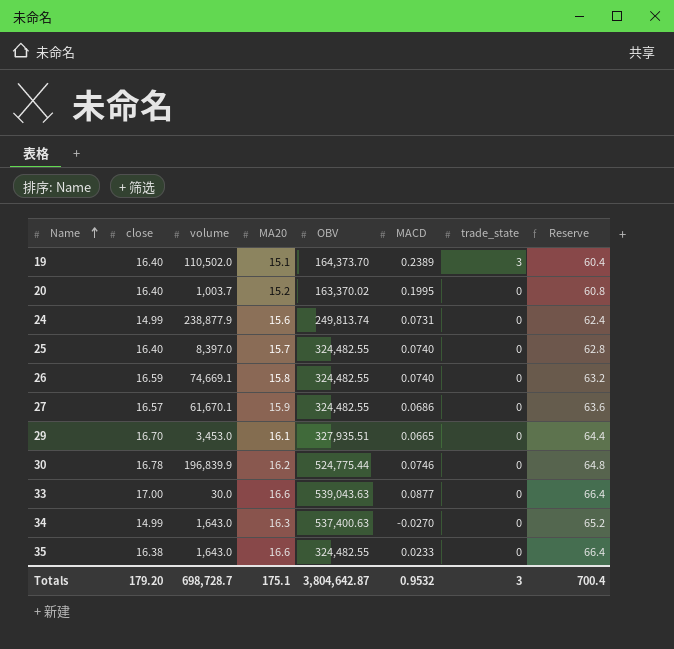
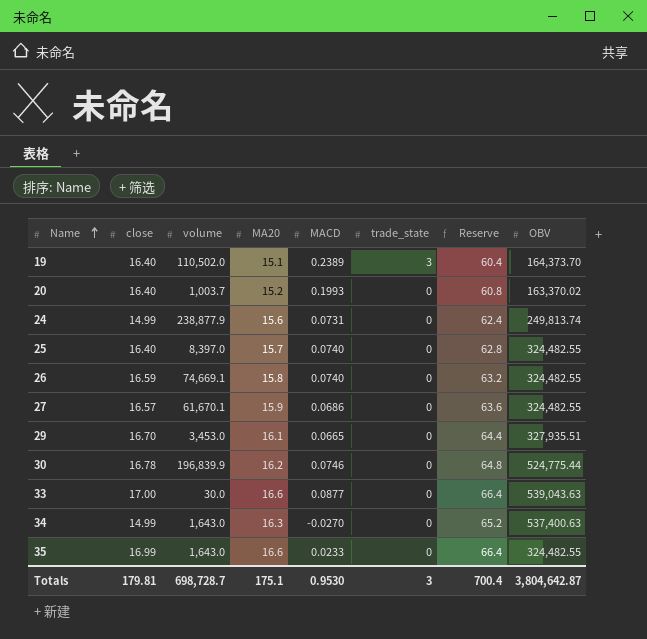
column OBV | position: 5 -> 8
20 | MACD: 0.1995 -> 0.1993
35 | close: 16.38 -> 16.99
Totals | close: 179.20 -> 179.81
Totals | MACD: 0.9532 -> 0.9530

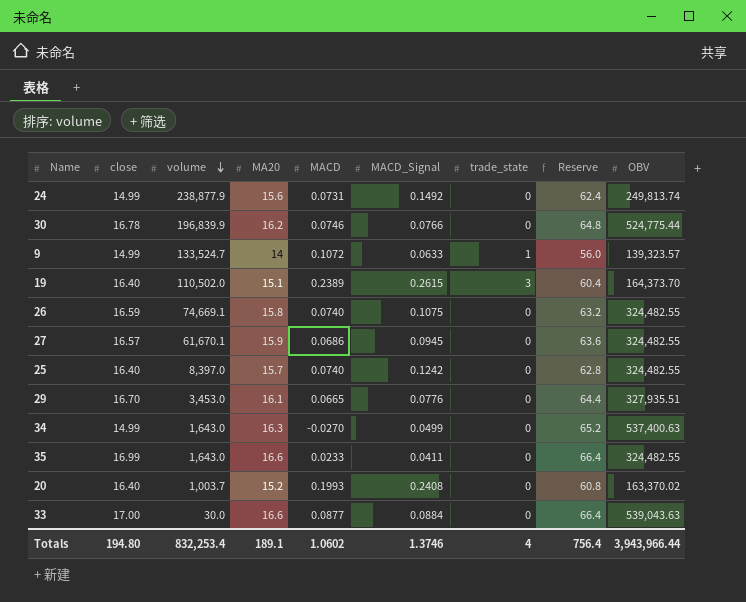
row order: Name ascending -> volume descending
column MACD_Signal | position: none -> 6
row 9: none -> 14.99 | 133,524.7 | 14 | 0.1072 | 0.0633 | 1 | 56.0 | 139,323.57
Totals | close: 179.81 -> 194.80
Totals | volume: 698,728.7 -> 832,253.4
Totals | MA20: 175.1 -> 189.1
Totals | MACD: 0.9530 -> 1.0602
Totals | trade_state: 3 -> 4
Totals | Reserve: 700.4 -> 756.4
Totals | OBV: 3,804,642.87 -> 3,943,966.44

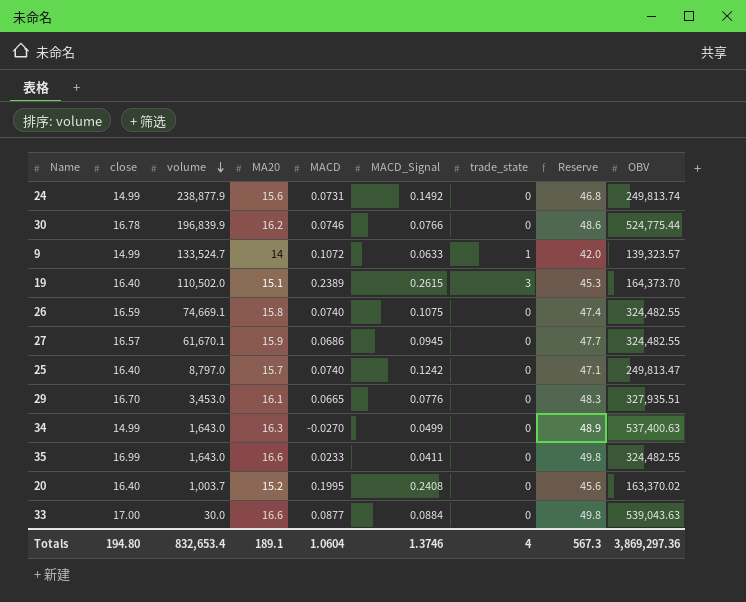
column Reserve | formula: [MA20] * 4 -> [MA20] * 3
25 | volume: 8,397.0 -> 8,797.0
25 | OBV: 324,482.55 -> 249,813.47
20 | MACD: 0.1993 -> 0.1995
Totals | volume: 832,253.4 -> 832,653.4
Totals | MACD: 1.0602 -> 1.0604
Totals | Reserve: 756.4 -> 567.3
Totals | OBV: 3,943,966.44 -> 3,869,297.36

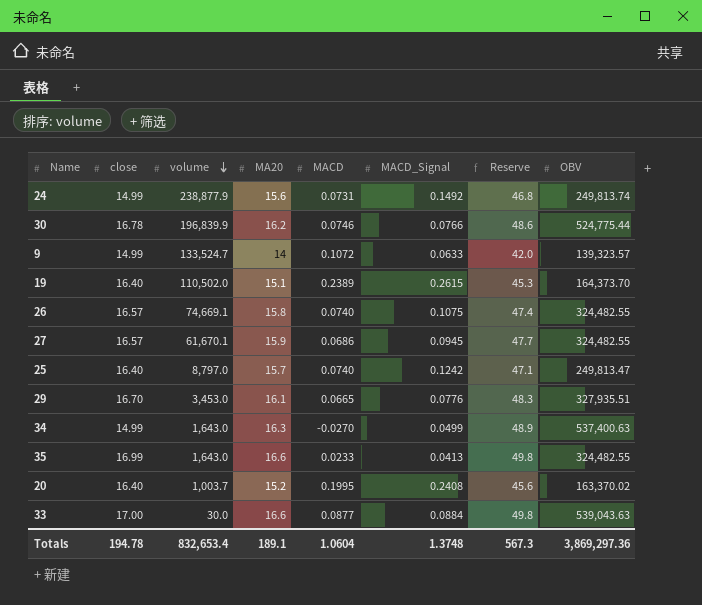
column trade_state | position: 7 -> none
26 | close: 16.59 -> 16.57
35 | MACD_Signal: 0.0411 -> 0.0413
Totals | close: 194.80 -> 194.78
Totals | MACD_Signal: 1.3746 -> 1.3748

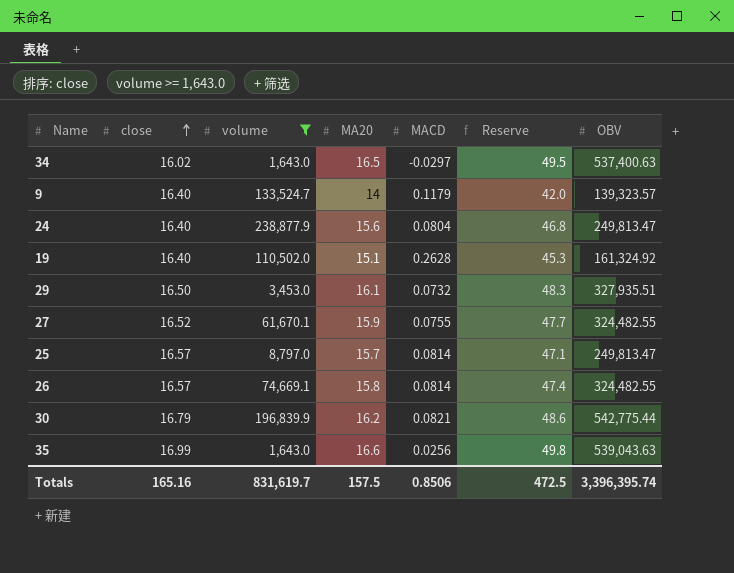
filter: none -> volume >= 1,643.0
row order: volume descending -> close ascending
column MACD_Signal | position: 6 -> none
34 | close: 14.99 -> 16.02
34 | MA20: 16.3 -> 16.5
34 | MACD: -0.0270 -> -0.0297
34 | Reserve: 48.9 -> 49.5
9 | close: 14.99 -> 16.40
9 | MACD: 0.1072 -> 0.1179
24 | close: 14.99 -> 16.40
24 | MACD: 0.0731 -> 0.0804
24 | OBV: 249,813.74 -> 249,813.47
19 | MACD: 0.2389 -> 0.2628
19 | OBV: 164,373.70 -> 161,324.92
29 | close: 16.70 -> 16.50
29 | MACD: 0.0665 -> 0.0732
27 | close: 16.57 -> 16.52
27 | MACD: 0.0686 -> 0.0755
25 | close: 16.40 -> 16.57
25 | MACD: 0.0740 -> 0.0814
26 | MACD: 0.0740 -> 0.0814
30 | close: 16.78 -> 16.79
30 | MACD: 0.0746 -> 0.0821
30 | OBV: 524,775.44 -> 542,775.44
35 | MACD: 0.0233 -> 0.0256
35 | OBV: 324,482.55 -> 539,043.63
Totals | close: 194.78 -> 165.16
Totals | volume: 832,653.4 -> 831,619.7
Totals | MA20: 189.1 -> 157.5
Totals | MACD: 1.0604 -> 0.8506
Totals | Reserve: 567.3 -> 472.5
Totals | OBV: 3,869,297.36 -> 3,396,395.74

